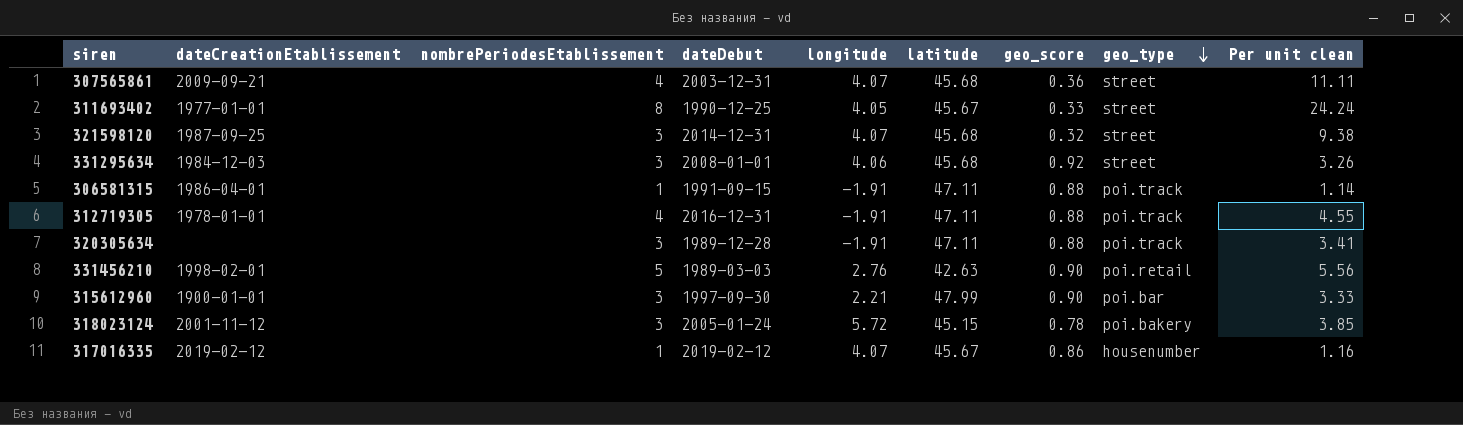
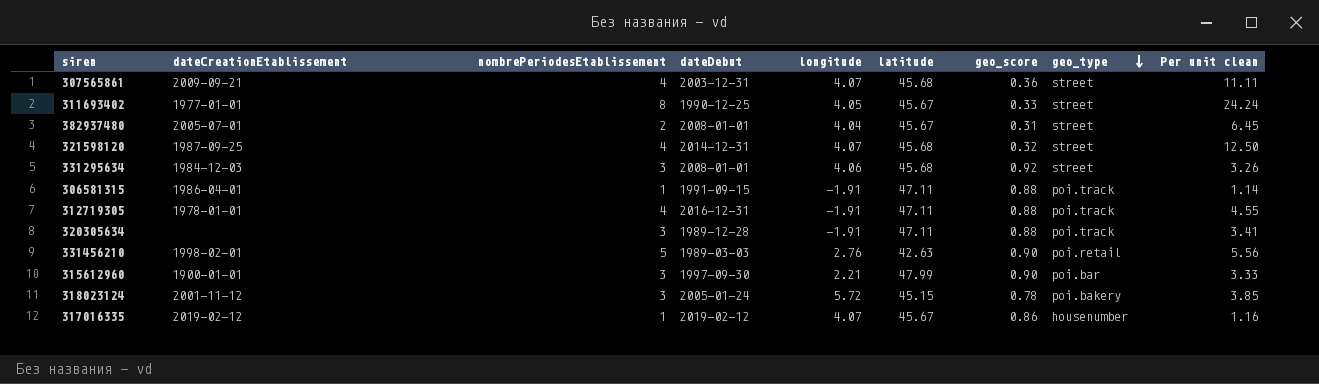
row 382937480: none -> 2005-07-01 | 2 | 2008-01-01 | 4.04 | 45.67 | 0.31 | street | 6.45
321598120 | nombrePeriodesEtablissement: 3 -> 4
321598120 | Per unit clean: 9.38 -> 12.50

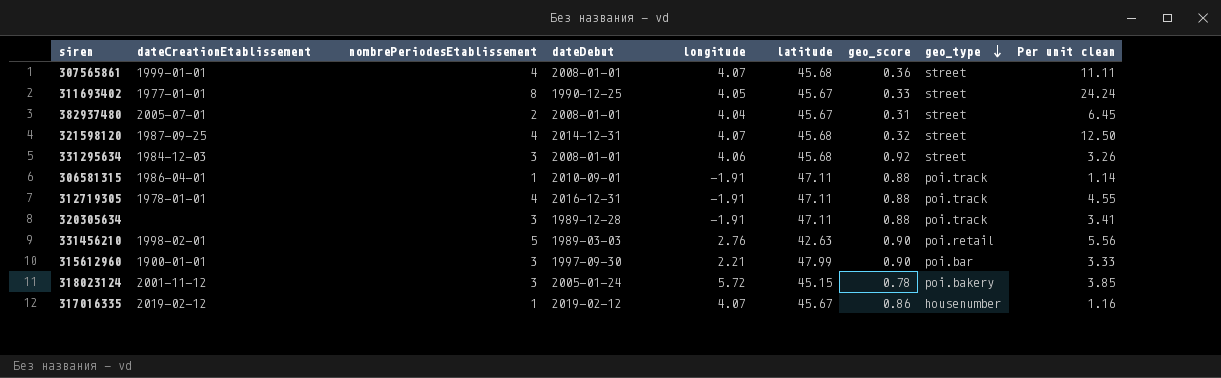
307565861 | dateCreationEtablissement: 2009-09-21 -> 1999-01-01
307565861 | dateDebut: 2003-12-31 -> 2008-01-01
306581315 | dateDebut: 1991-09-15 -> 2010-09-01

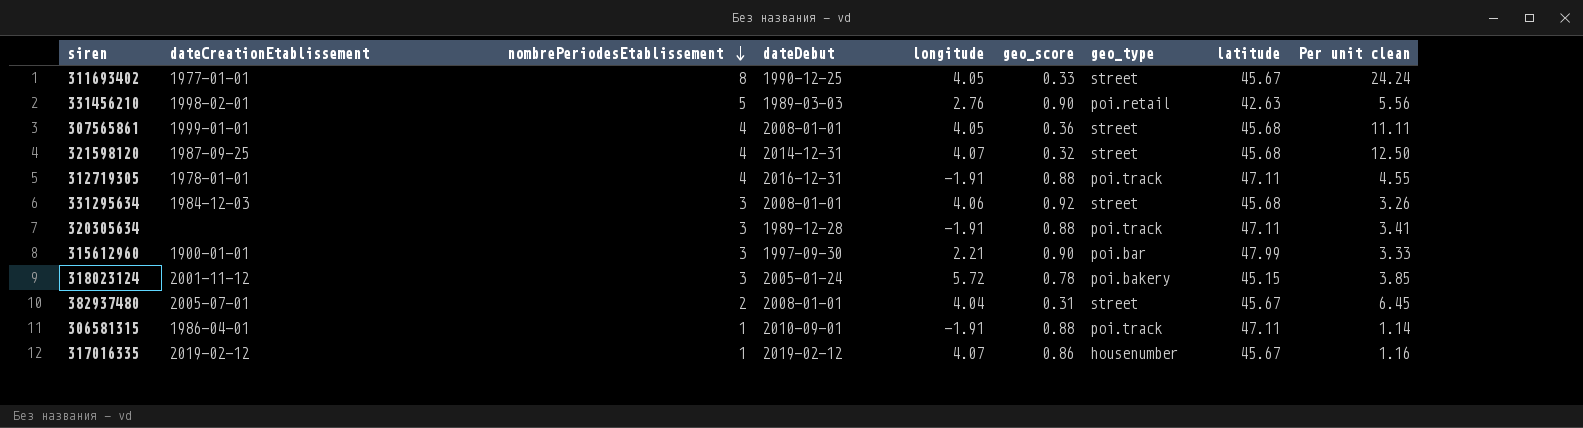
row order: geo_type descending -> nombrePeriodesEtablissement descending
column latitude | position: 6 -> 8
307565861 | longitude: 4.07 -> 4.05

